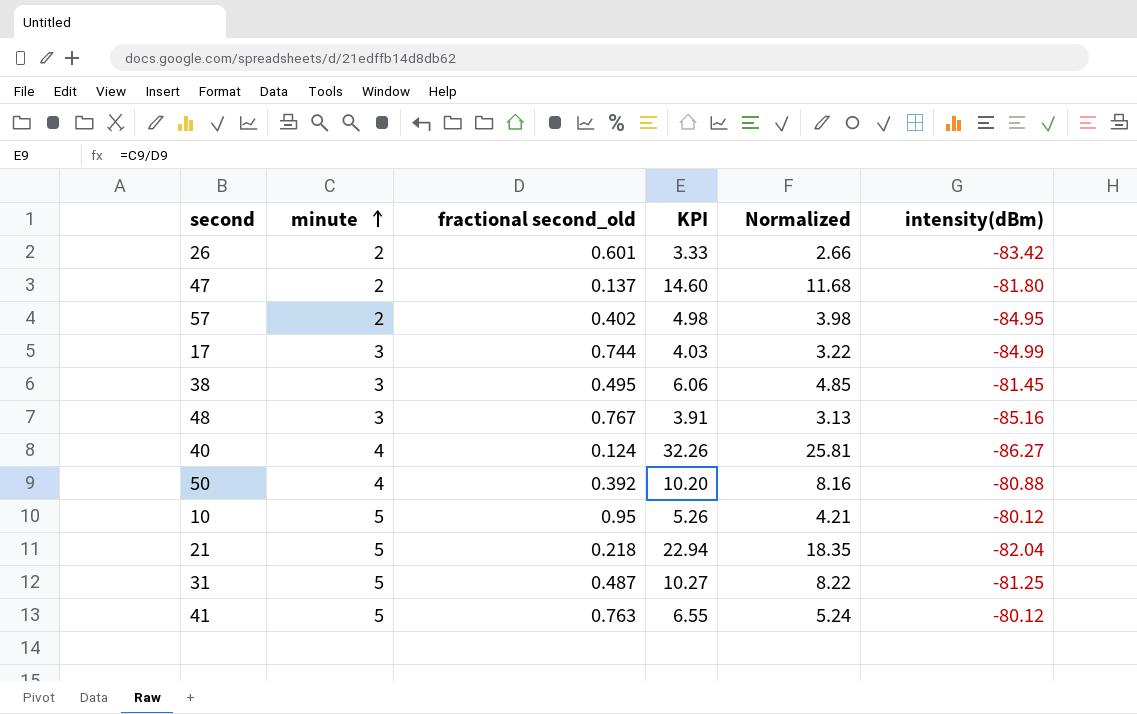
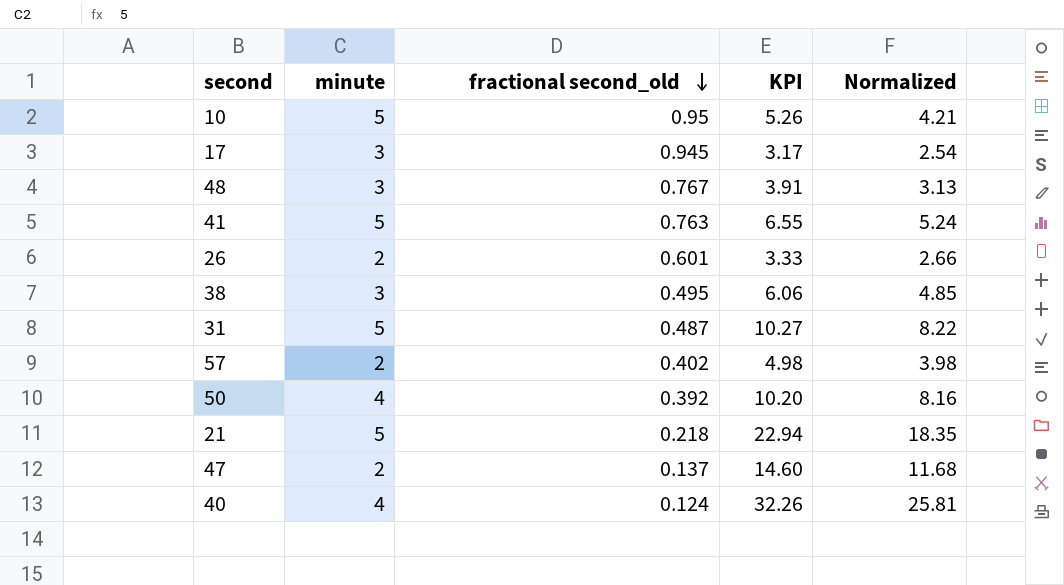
row order: minute ascending -> fractional second_old descending
column intensity(dBm) | position: 6 -> none
17 | fractional second_old: 0.744 -> 0.945
17 | KPI: 4.03 -> 3.17
17 | Normalized: 3.22 -> 2.54

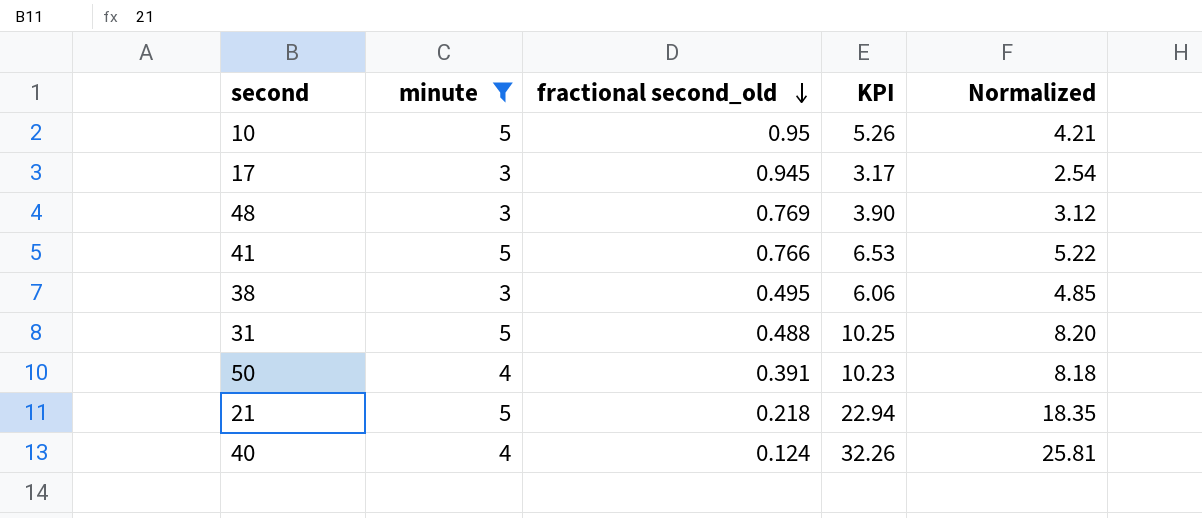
filter: none -> minute != 2
48 | fractional second_old: 0.767 -> 0.769
48 | KPI: 3.91 -> 3.90
48 | Normalized: 3.13 -> 3.12
41 | fractional second_old: 0.763 -> 0.766
41 | KPI: 6.55 -> 6.53
41 | Normalized: 5.24 -> 5.22
31 | fractional second_old: 0.487 -> 0.488
31 | KPI: 10.27 -> 10.25
31 | Normalized: 8.22 -> 8.20
50 | fractional second_old: 0.392 -> 0.391
50 | KPI: 10.20 -> 10.23
50 | Normalized: 8.16 -> 8.18

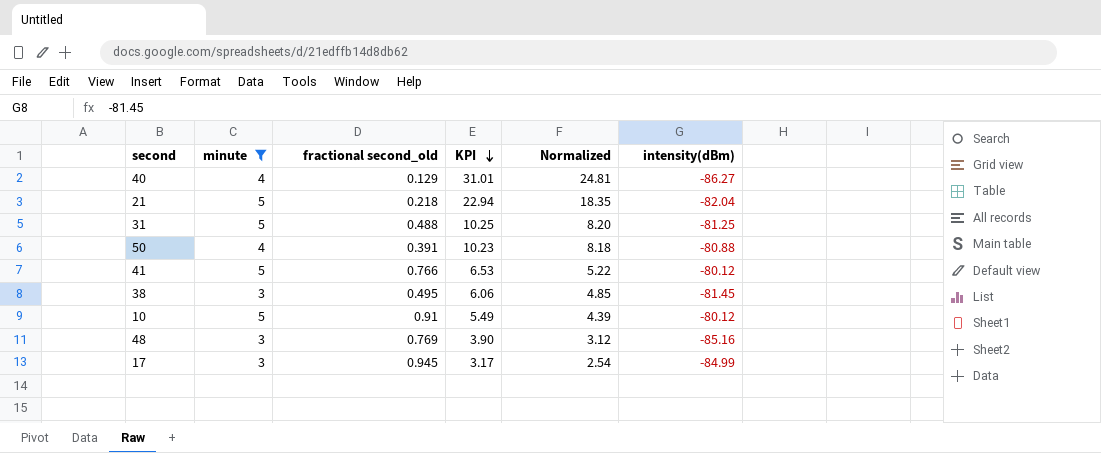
row order: fractional second_old descending -> KPI descending
column intensity(dBm) | position: none -> 6
40 | fractional second_old: 0.124 -> 0.129
40 | KPI: 32.26 -> 31.01
40 | Normalized: 25.81 -> 24.81
10 | fractional second_old: 0.95 -> 0.91
10 | KPI: 5.26 -> 5.49
10 | Normalized: 4.21 -> 4.39

